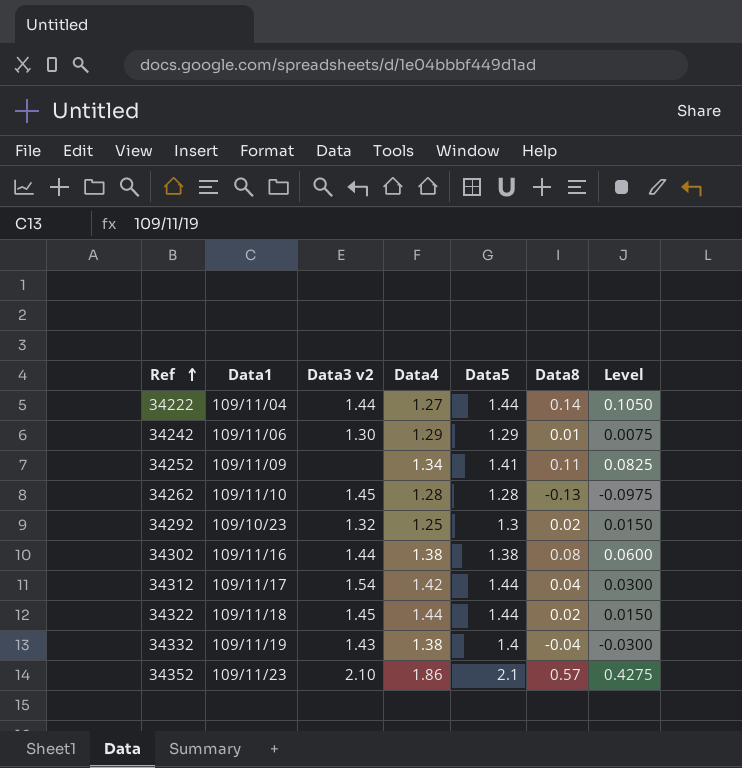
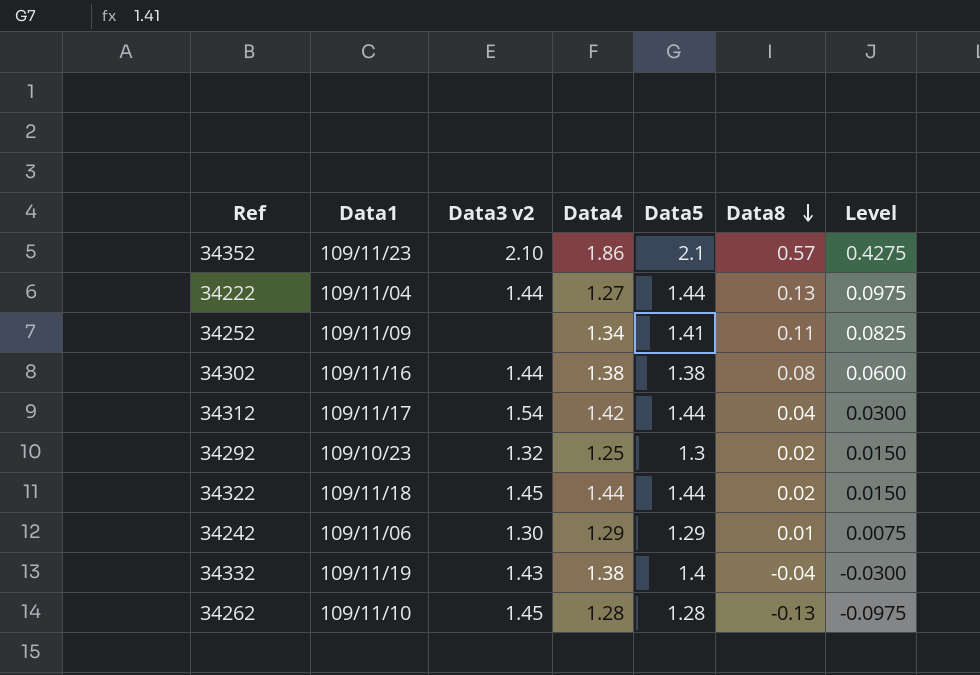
row order: Ref ascending -> Data8 descending
34222 | Data8: 0.14 -> 0.13
34222 | Level: 0.1050 -> 0.0975

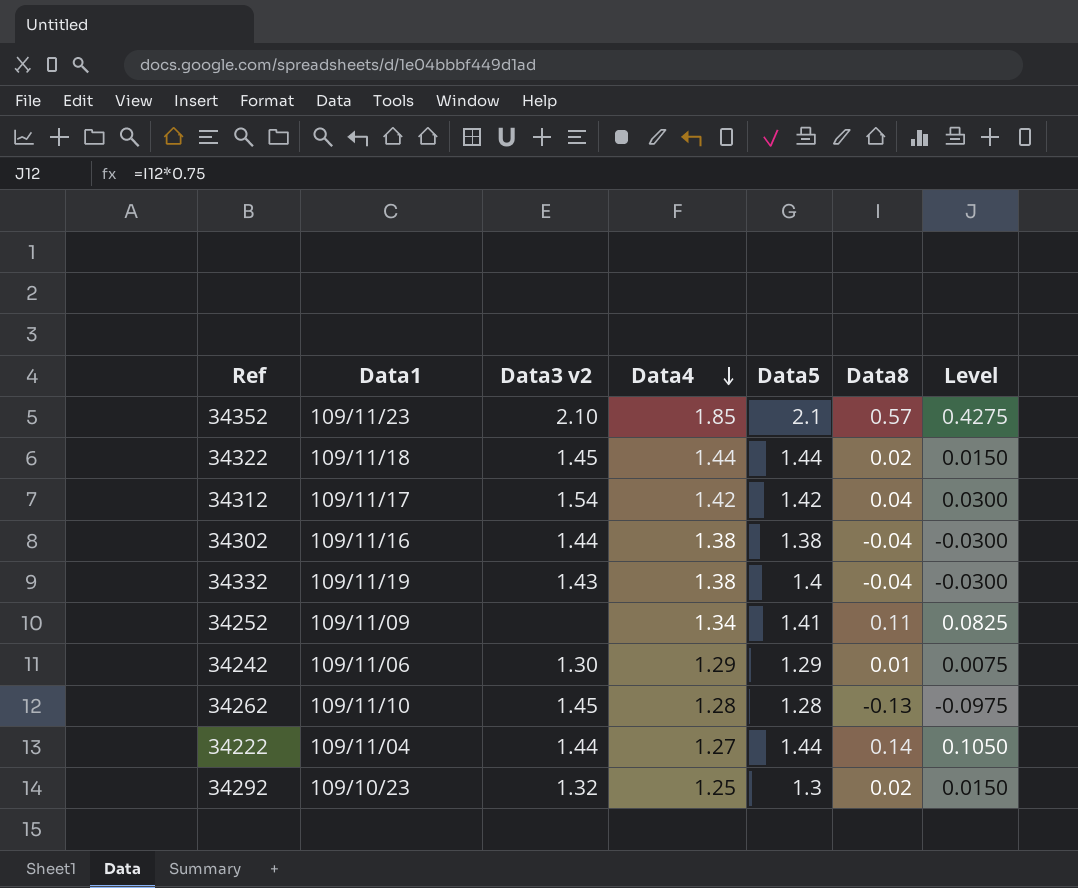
row order: Data8 descending -> Data4 descending
34352 | Data4: 1.86 -> 1.85
34312 | Data5: 1.44 -> 1.42
34302 | Data8: 0.08 -> -0.04
34302 | Level: 0.0600 -> -0.0300
34222 | Data8: 0.13 -> 0.14
34222 | Level: 0.0975 -> 0.1050

